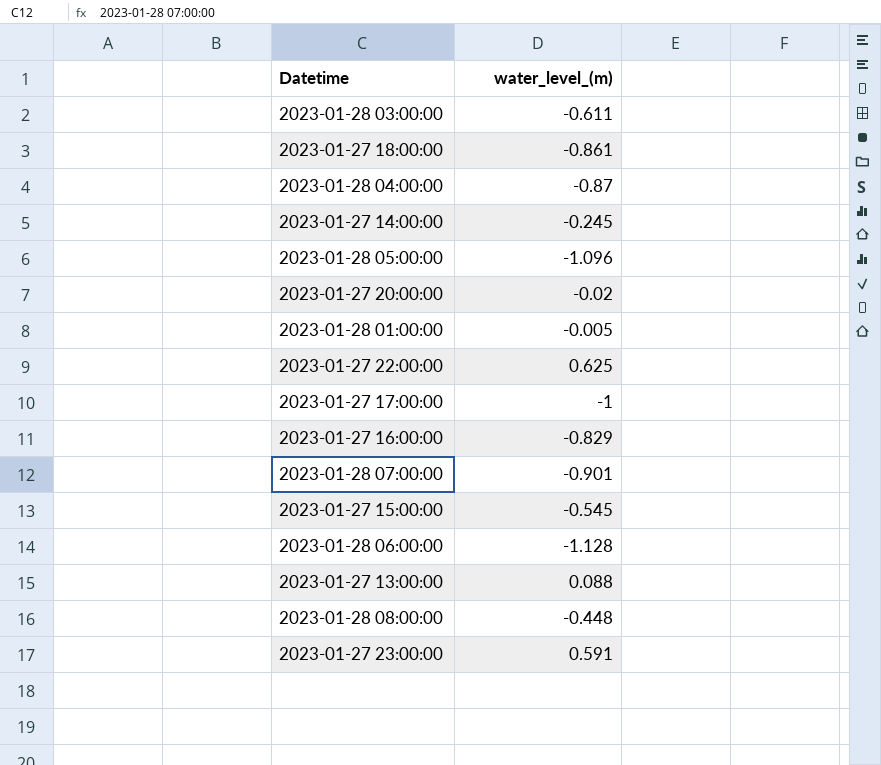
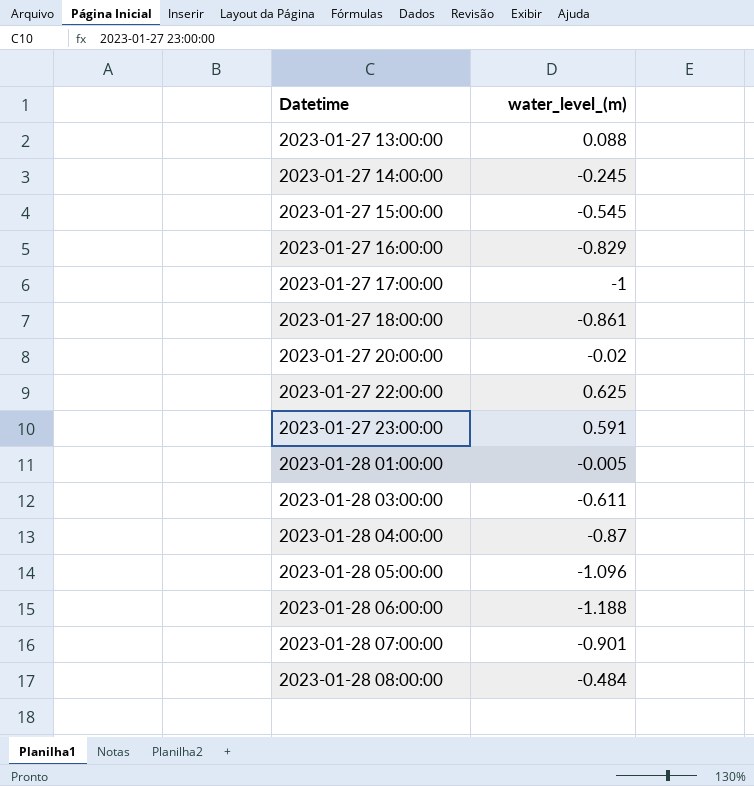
row order: none -> Datetime ascending
2023-01-28 06:00:00 | water_level_(m): -1.128 -> -1.188
2023-01-28 08:00:00 | water_level_(m): -0.448 -> -0.484

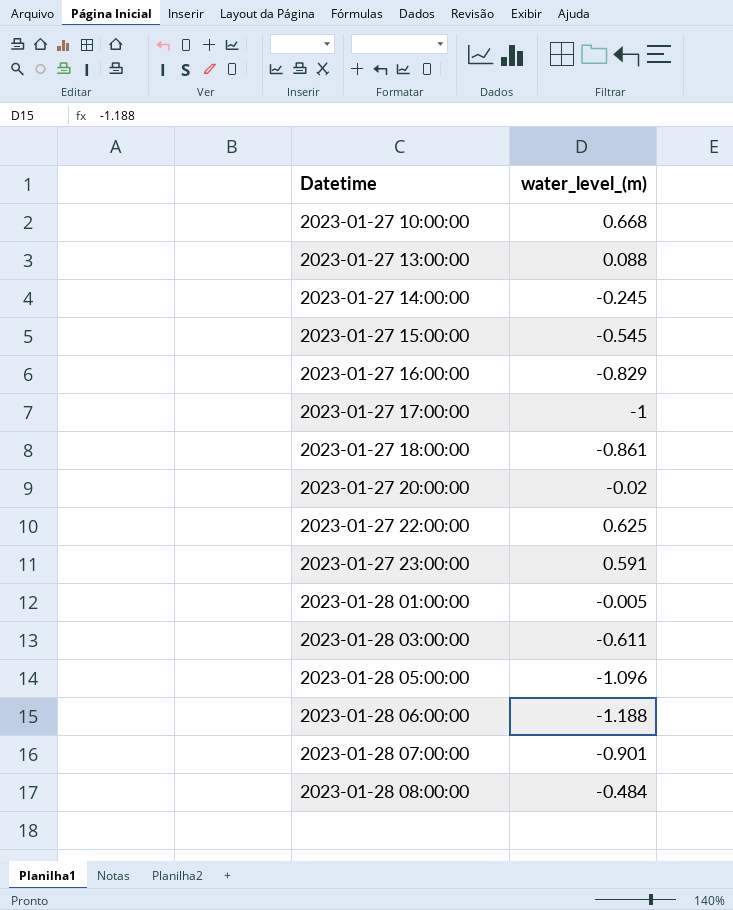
row 2023-01-28 04:00:00: -0.87 -> none
row 2023-01-27 10:00:00: none -> 0.668

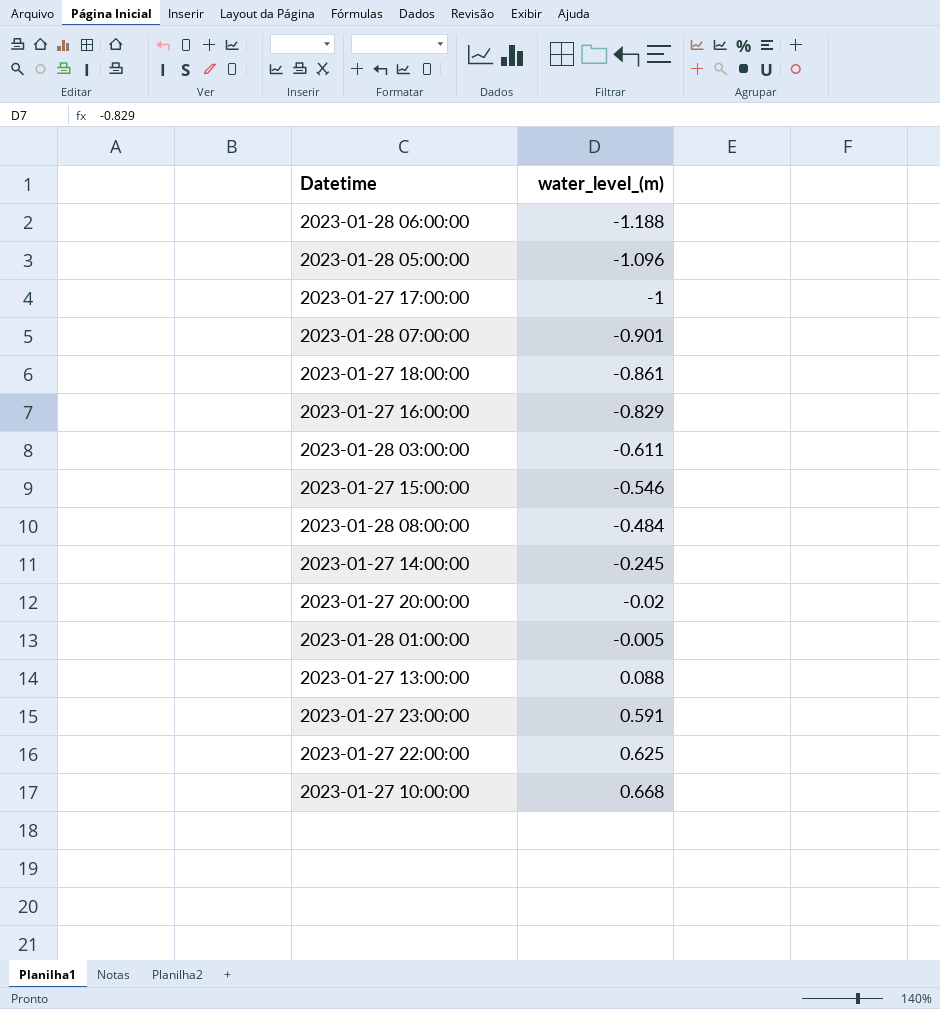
row order: Datetime ascending -> water_level_(m) ascending
2023-01-27 15:00:00 | water_level_(m): -0.545 -> -0.546

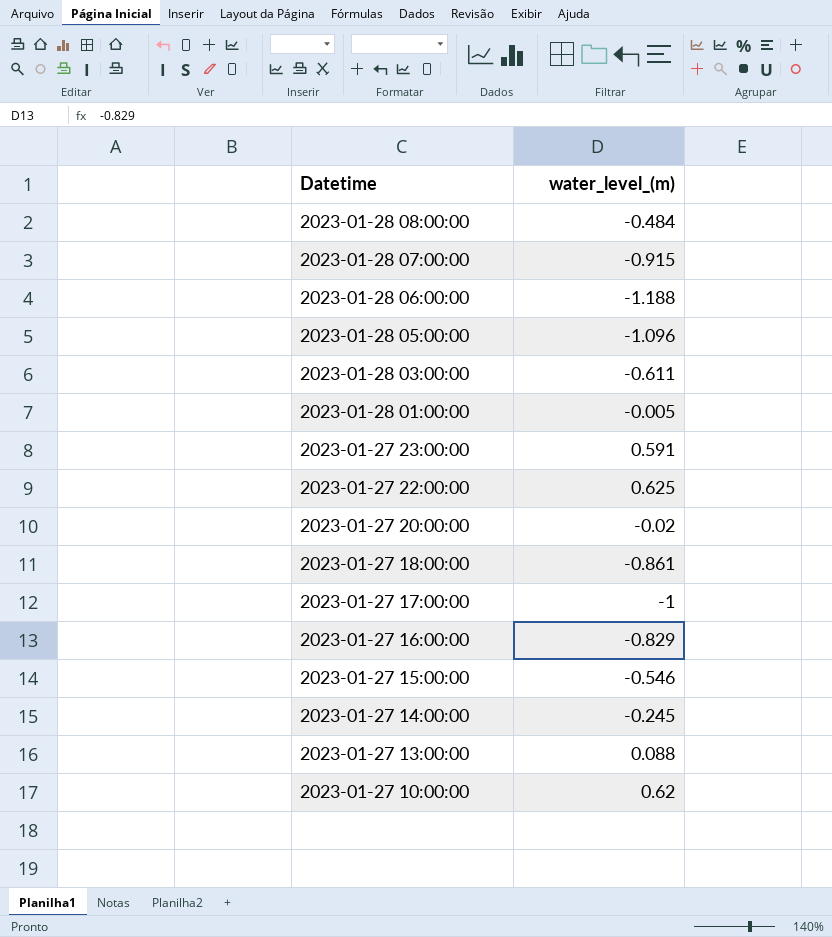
row order: water_level_(m) ascending -> Datetime descending
2023-01-28 07:00:00 | water_level_(m): -0.901 -> -0.915
2023-01-27 10:00:00 | water_level_(m): 0.668 -> 0.62

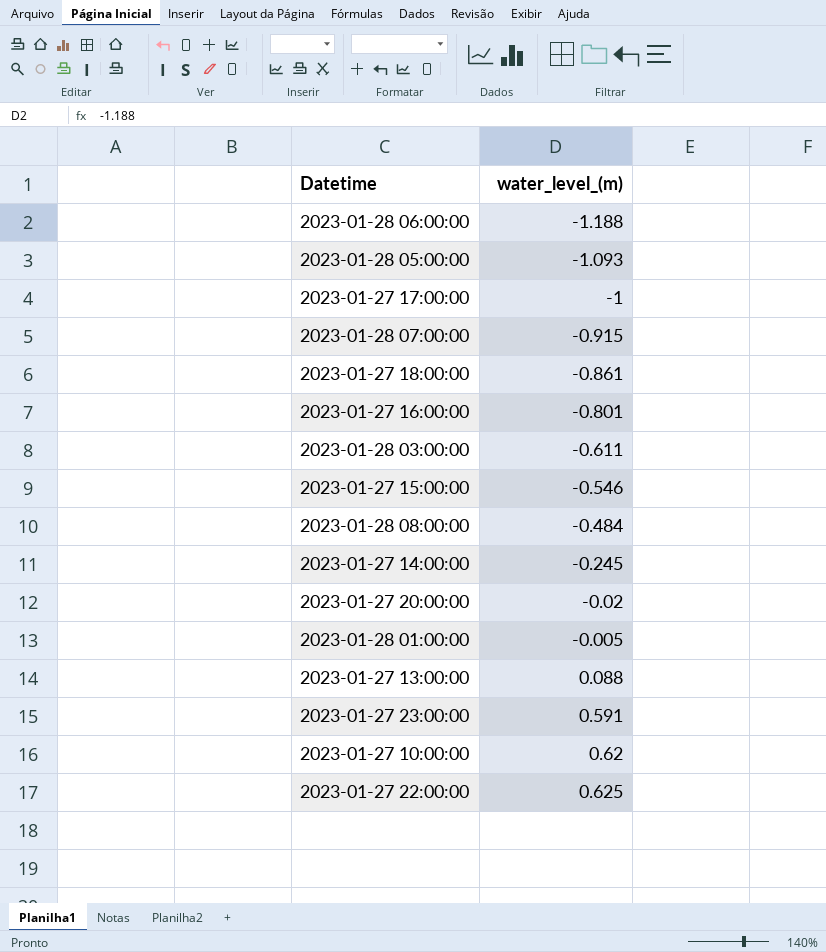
row order: Datetime descending -> water_level_(m) ascending
2023-01-28 05:00:00 | water_level_(m): -1.096 -> -1.093
2023-01-27 16:00:00 | water_level_(m): -0.829 -> -0.801

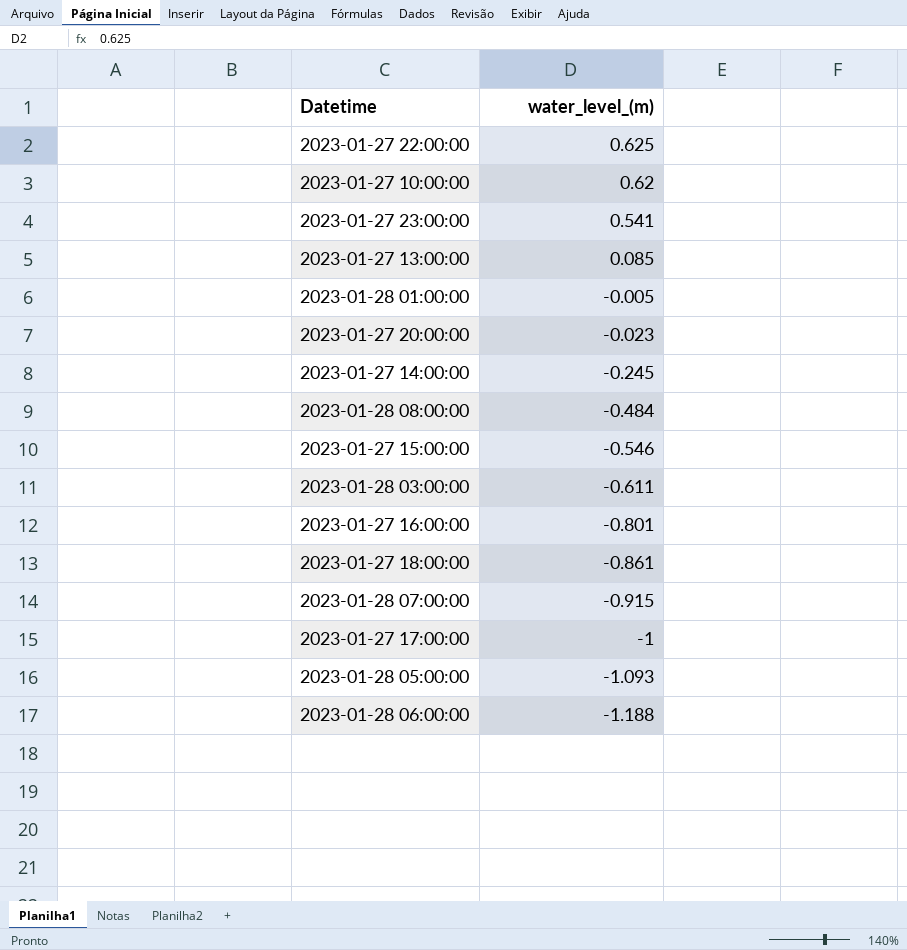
row order: water_level_(m) ascending -> water_level_(m) descending
2023-01-27 23:00:00 | water_level_(m): 0.591 -> 0.541
2023-01-27 13:00:00 | water_level_(m): 0.088 -> 0.085
2023-01-27 20:00:00 | water_level_(m): -0.02 -> -0.023

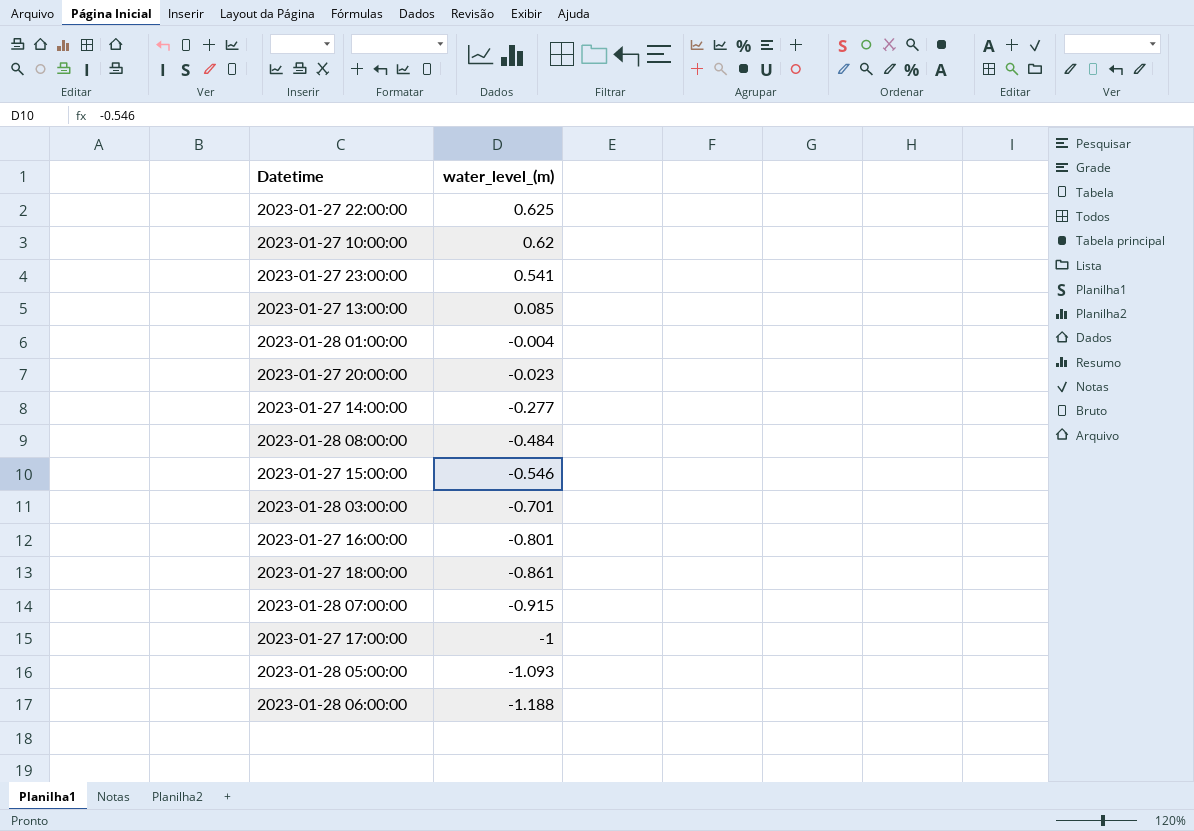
2023-01-28 01:00:00 | water_level_(m): -0.005 -> -0.004
2023-01-27 14:00:00 | water_level_(m): -0.245 -> -0.277
2023-01-28 03:00:00 | water_level_(m): -0.611 -> -0.701

